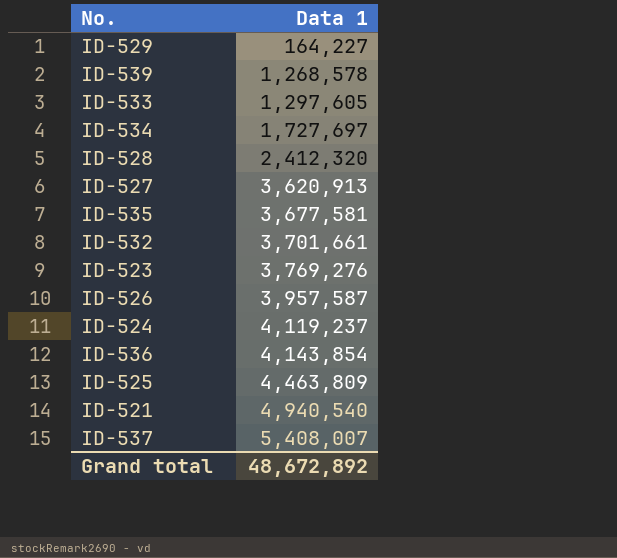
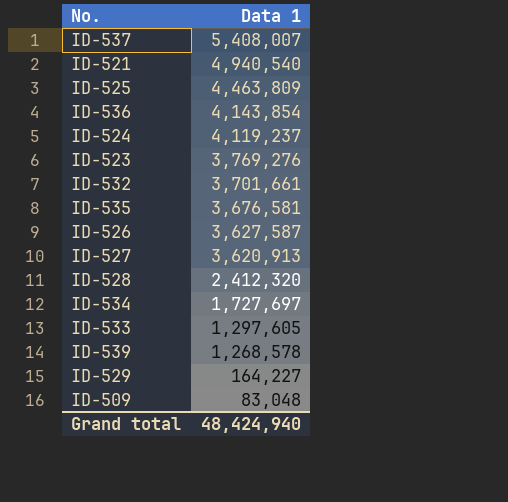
row order: Data 1 ascending -> Data 1 descending
ID-535 | Data 1: 3,677,581 -> 3,676,581
ID-526 | Data 1: 3,957,587 -> 3,627,587
row ID-509: none -> 83,048
Grand total | Data 1: 48,672,892 -> 48,424,940

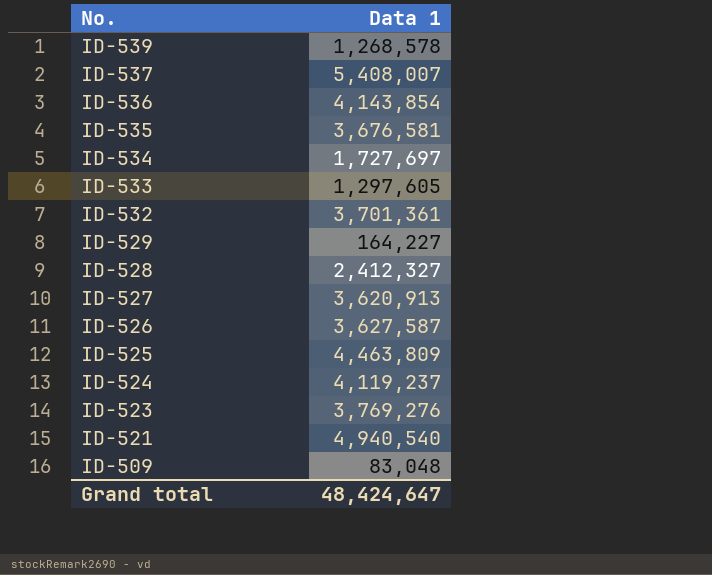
row order: Data 1 descending -> No. descending
ID-532 | Data 1: 3,701,661 -> 3,701,361
ID-528 | Data 1: 2,412,320 -> 2,412,327
Grand total | Data 1: 48,424,940 -> 48,424,647

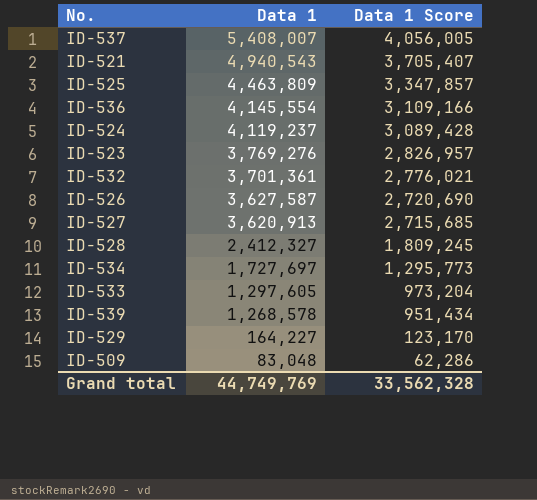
row order: No. descending -> Data 1 descending
column Data 1 Score | formula: none -> [Data 1] * 0.75
row ID-535: 3,676,581 -> none
ID-521 | Data 1: 4,940,540 -> 4,940,543
ID-536 | Data 1: 4,143,854 -> 4,145,554
Grand total | Data 1: 48,424,647 -> 44,749,769

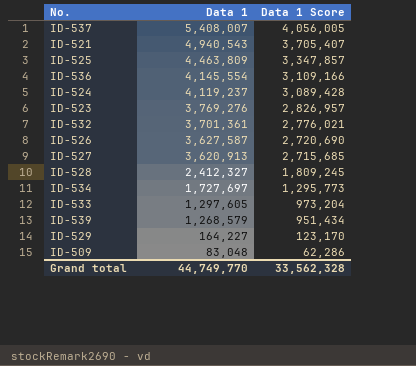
ID-539 | Data 1: 1,268,578 -> 1,268,579
Grand total | Data 1: 44,749,769 -> 44,749,770

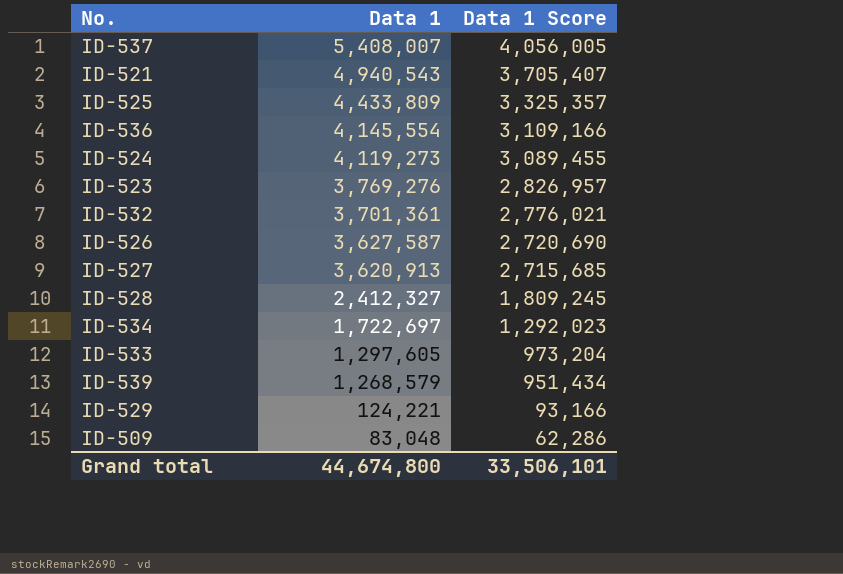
ID-525 | Data 1: 4,463,809 -> 4,433,809
ID-525 | Data 1 Score: 3,347,857 -> 3,325,357
ID-524 | Data 1: 4,119,237 -> 4,119,273
ID-524 | Data 1 Score: 3,089,428 -> 3,089,455
ID-534 | Data 1: 1,727,697 -> 1,722,697
ID-534 | Data 1 Score: 1,295,773 -> 1,292,023
ID-529 | Data 1: 164,227 -> 124,221
ID-529 | Data 1 Score: 123,170 -> 93,166
Grand total | Data 1: 44,749,770 -> 44,674,800
Grand total | Data 1 Score: 33,562,328 -> 33,506,101

